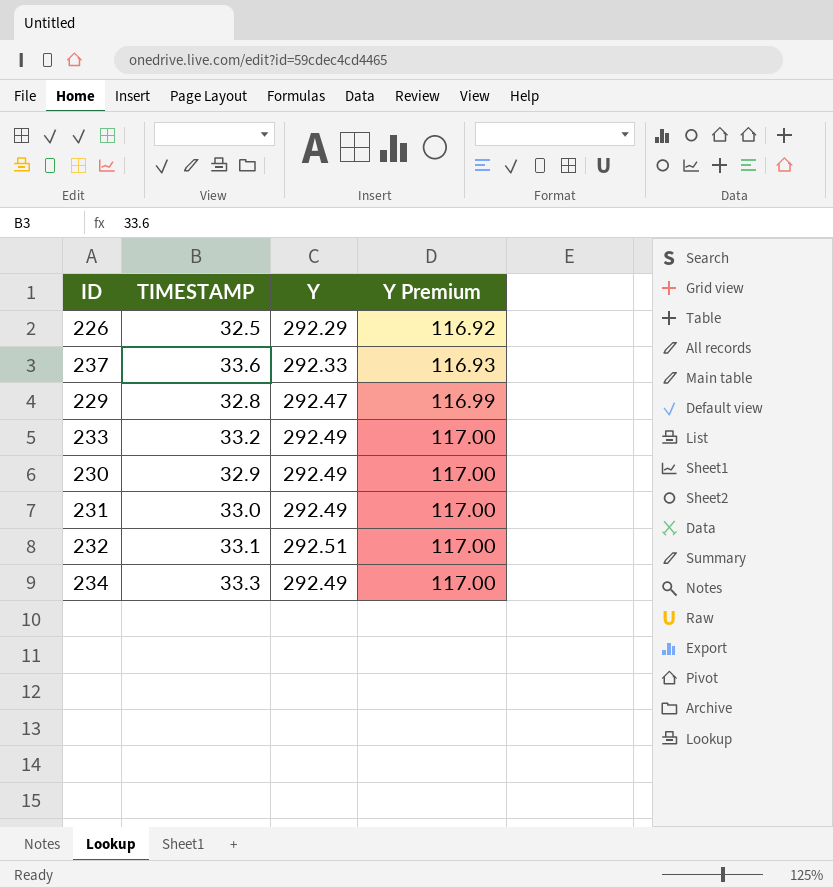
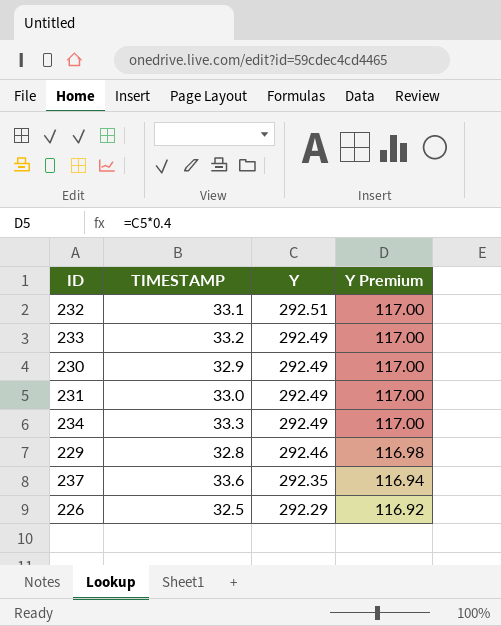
row order: Y Premium ascending -> Y descending
229 | Y: 292.47 -> 292.46
229 | Y Premium: 116.99 -> 116.98
237 | Y: 292.33 -> 292.35
237 | Y Premium: 116.93 -> 116.94

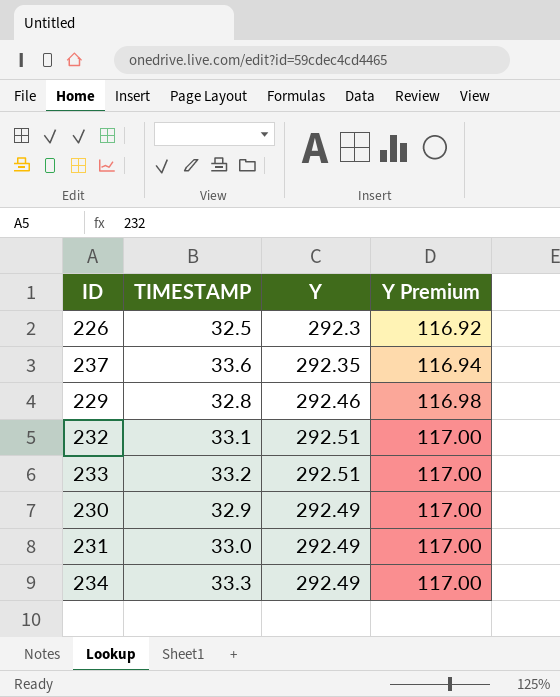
row order: Y descending -> Y Premium ascending
226 | Y: 292.29 -> 292.3
233 | Y: 292.49 -> 292.51

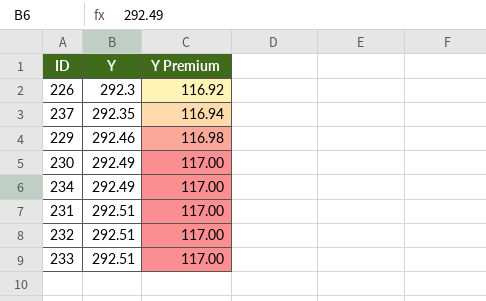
row order: Y Premium ascending -> Y ascending
column TIMESTAMP | position: 2 -> none
231 | Y: 292.49 -> 292.51

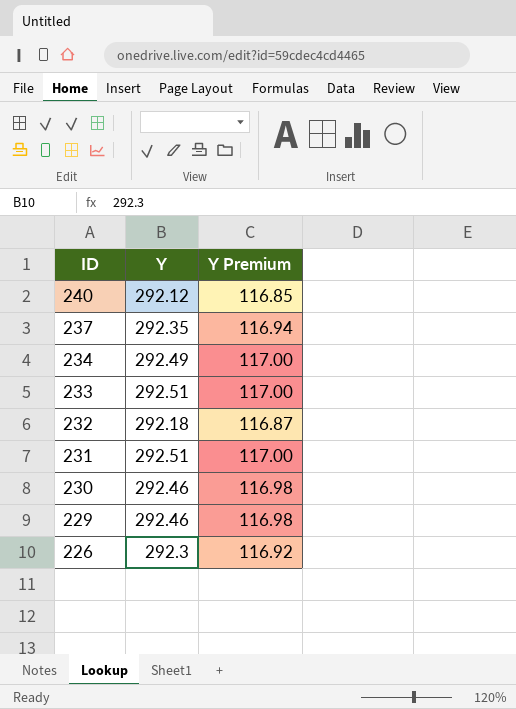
row order: Y ascending -> ID descending
row 240: none -> 292.12 | 116.85
232 | Y: 292.51 -> 292.18
232 | Y Premium: 117.00 -> 116.87
230 | Y: 292.49 -> 292.46
230 | Y Premium: 117.00 -> 116.98

